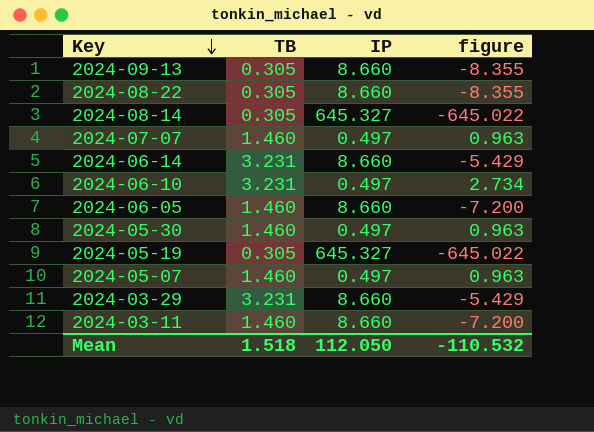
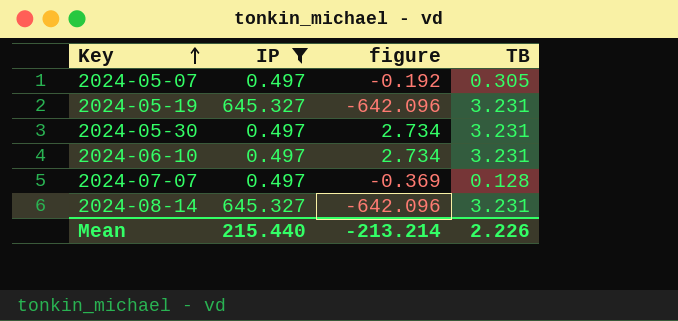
filter: none -> IP != 8.660
row order: Key descending -> Key ascending
column TB | position: 2 -> 4
2024-05-07 | figure: 0.963 -> -0.192
2024-05-07 | TB: 1.460 -> 0.305
2024-05-19 | figure: -645.022 -> -642.096
2024-05-19 | TB: 0.305 -> 3.231
2024-05-30 | figure: 0.963 -> 2.734
2024-05-30 | TB: 1.460 -> 3.231
2024-07-07 | figure: 0.963 -> -0.369
2024-07-07 | TB: 1.460 -> 0.128
2024-08-14 | figure: -645.022 -> -642.096
2024-08-14 | TB: 0.305 -> 3.231
Mean | IP: 112.050 -> 215.440
Mean | figure: -110.532 -> -213.214
Mean | TB: 1.518 -> 2.226

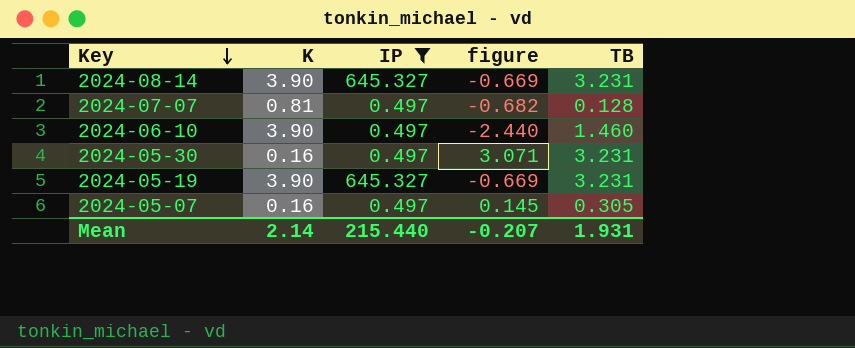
row order: Key ascending -> Key descending
column K | position: none -> 2
column figure | formula: [TB] - [IP] -> [TB] - [K]
2024-06-10 | TB: 3.231 -> 1.460
Mean | figure: -213.214 -> -0.207
Mean | TB: 2.226 -> 1.931

